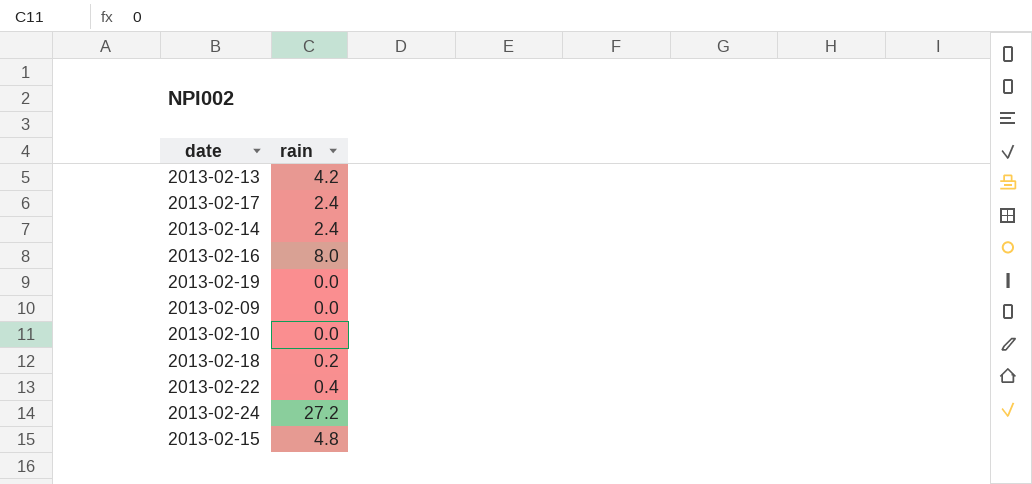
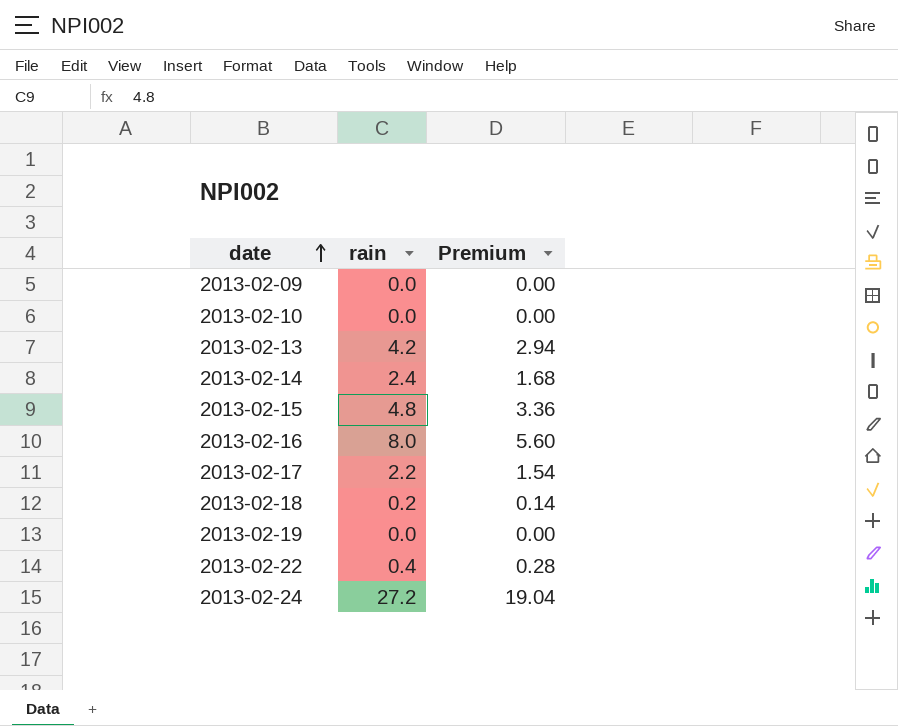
row order: none -> date ascending
column Premium | formula: none -> [rain] * 0.7
2013-02-17 | rain: 2.4 -> 2.2

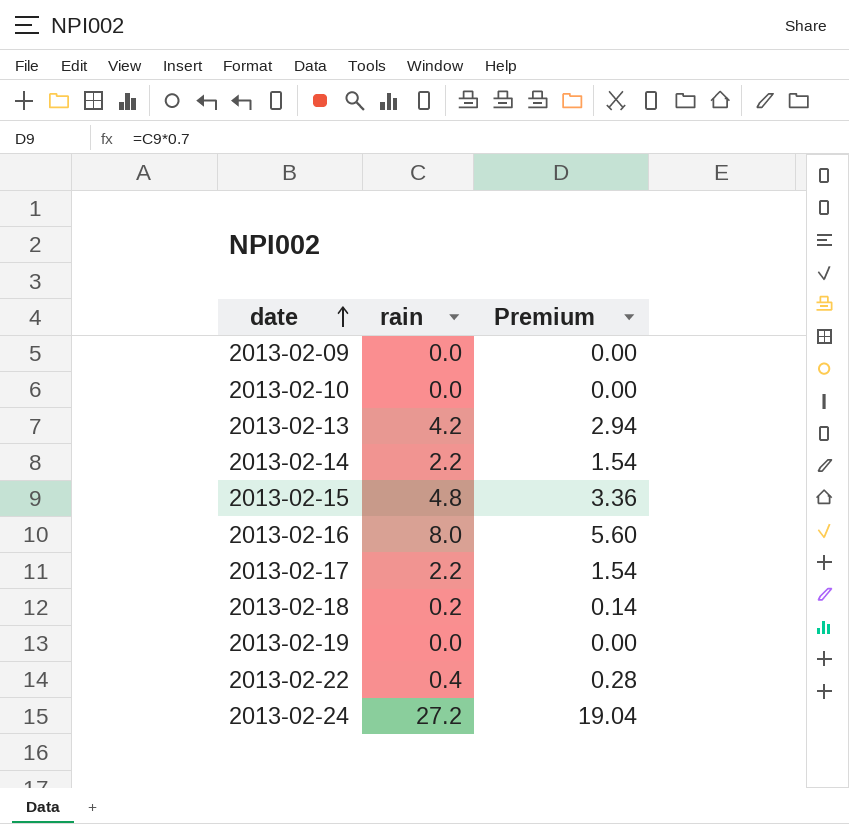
2013-02-14 | rain: 2.4 -> 2.2
2013-02-14 | Premium: 1.68 -> 1.54

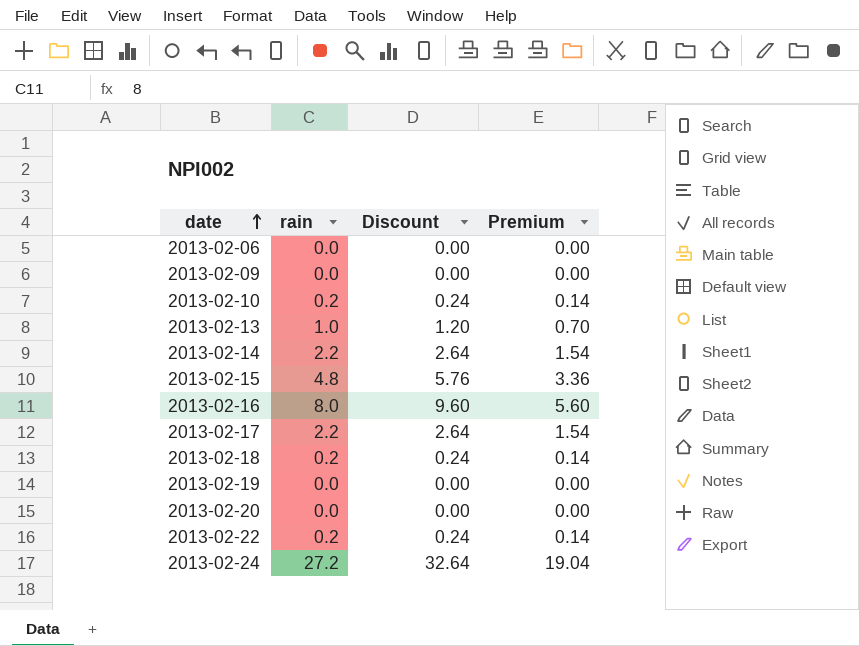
column Discount | formula: none -> [rain] * 1.2
row 2013-02-06: none -> 0.0 | 0.00 | 0.00
2013-02-10 | rain: 0.0 -> 0.2
2013-02-10 | Premium: 0.00 -> 0.14
2013-02-13 | rain: 4.2 -> 1.0
2013-02-13 | Premium: 2.94 -> 0.70
row 2013-02-20: none -> 0.0 | 0.00 | 0.00
2013-02-22 | rain: 0.4 -> 0.2
2013-02-22 | Premium: 0.28 -> 0.14

